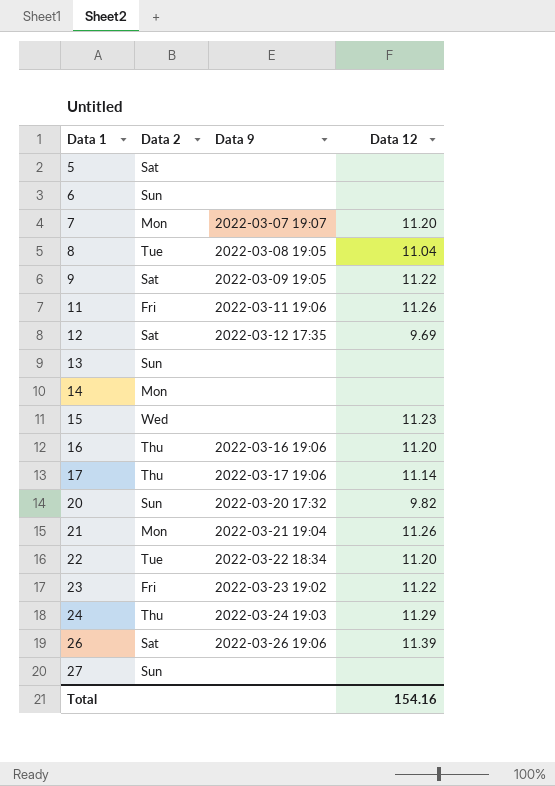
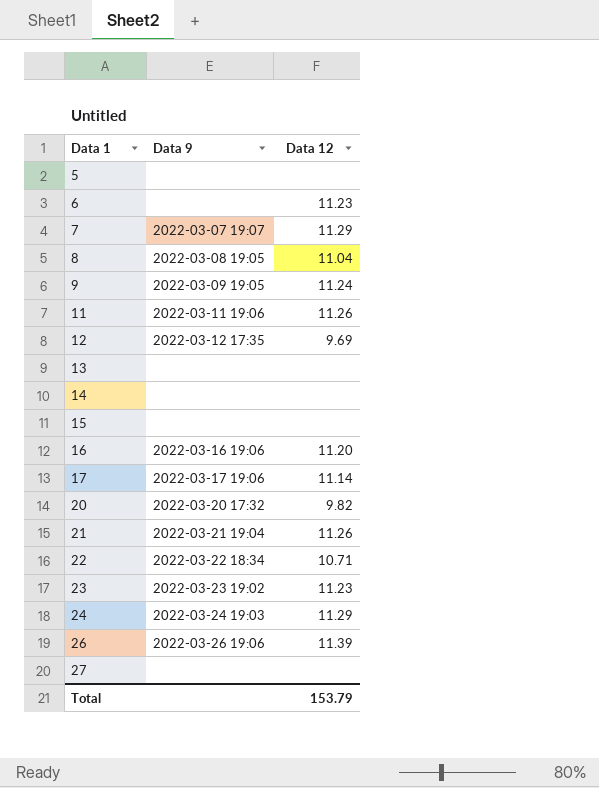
column Data 2 | position: 2 -> none
6 | Data 12: none -> 11.23
7 | Data 12: 11.20 -> 11.29
9 | Data 12: 11.22 -> 11.24
15 | Data 12: 11.23 -> none
22 | Data 12: 11.20 -> 10.71
23 | Data 12: 11.22 -> 11.23
Total | Data 12: 154.16 -> 153.79

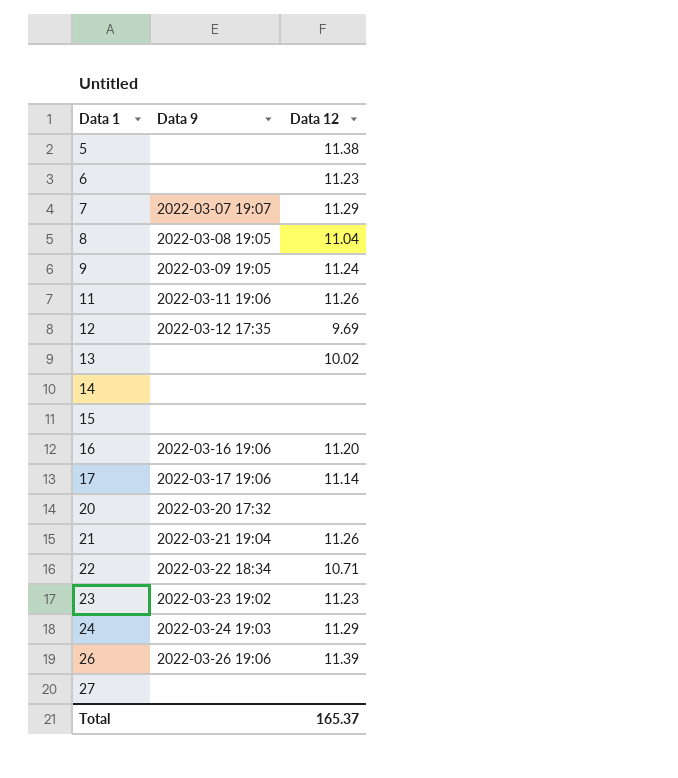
5 | Data 12: none -> 11.38
13 | Data 12: none -> 10.02
20 | Data 12: 9.82 -> none
Total | Data 12: 153.79 -> 165.37

